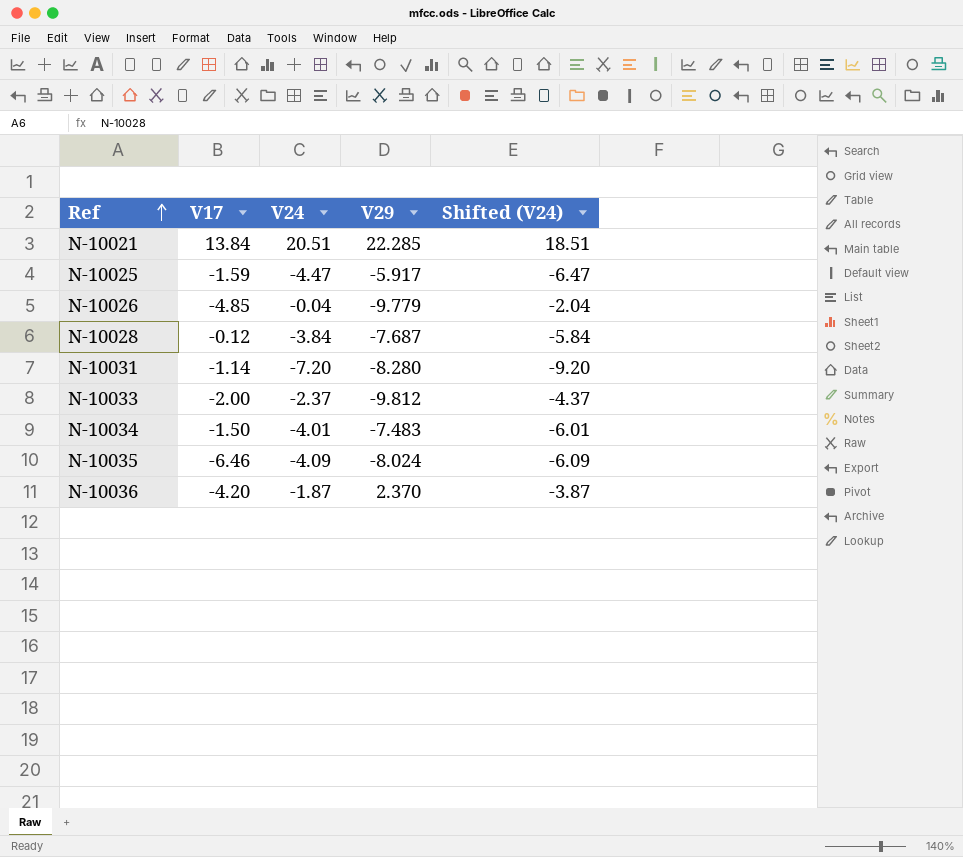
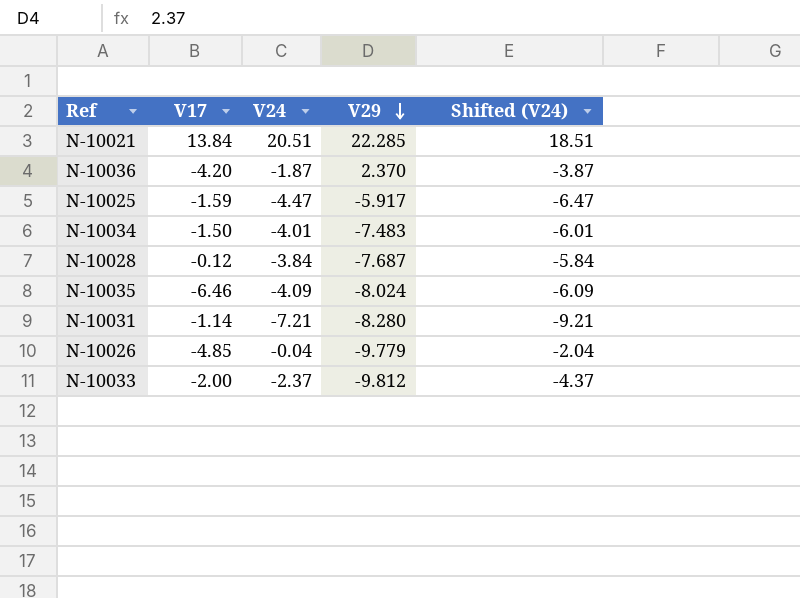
row order: Ref ascending -> V29 descending
N-10031 | V24: -7.20 -> -7.21
N-10031 | Shifted (V24): -9.20 -> -9.21

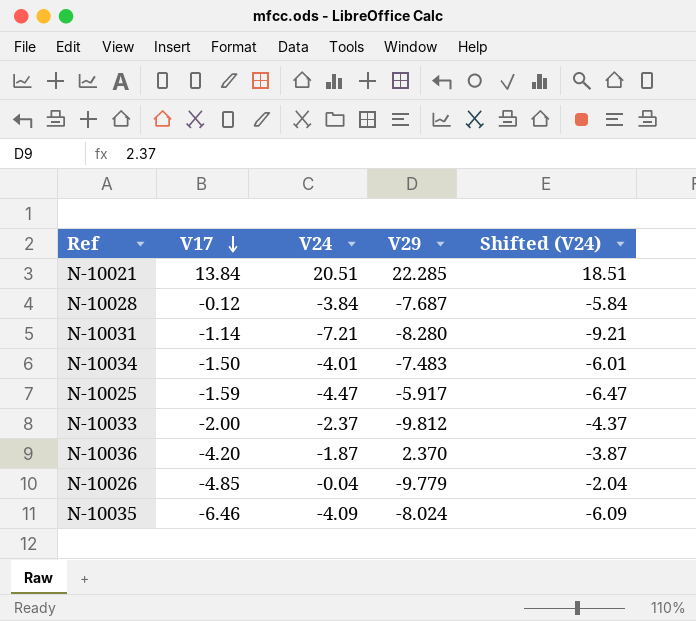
row order: V29 descending -> V17 descending

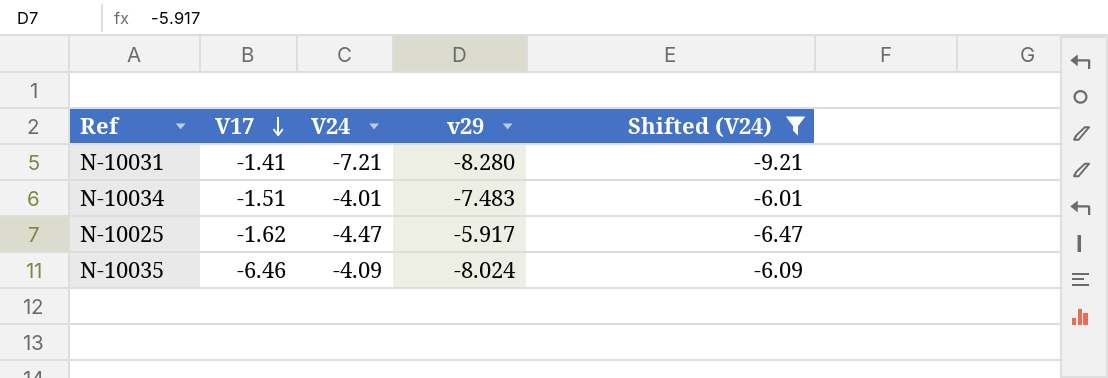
filter: none -> Shifted (V24) <= -6.01
column name: V29 -> v29
N-10031 | V17: -1.14 -> -1.41
N-10034 | V17: -1.50 -> -1.51
N-10025 | V17: -1.59 -> -1.62

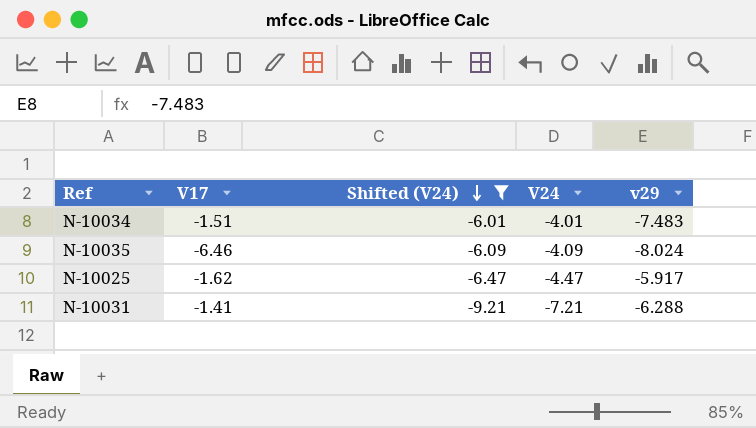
row order: V17 descending -> Shifted (V24) descending
column Shifted (V24) | position: 5 -> 3
N-10031 | v29: -8.280 -> -6.288

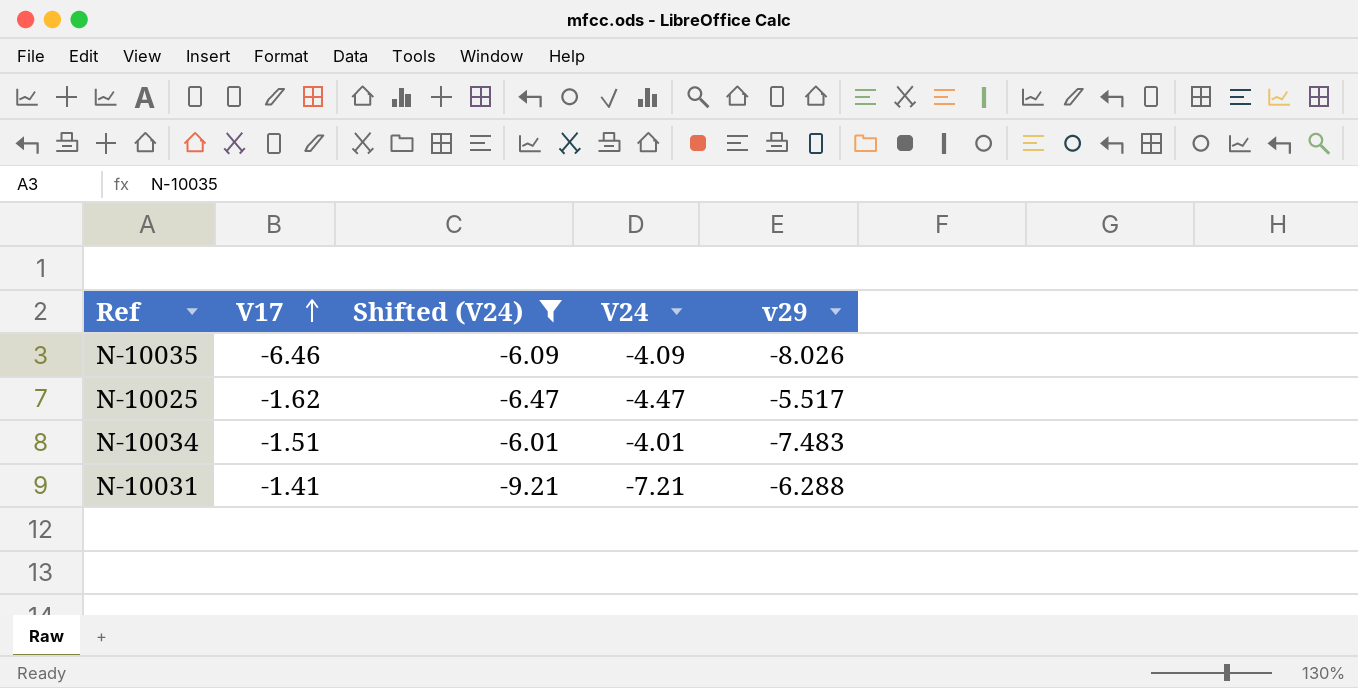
row order: Shifted (V24) descending -> V17 ascending
N-10035 | v29: -8.024 -> -8.026
N-10025 | v29: -5.917 -> -5.517

